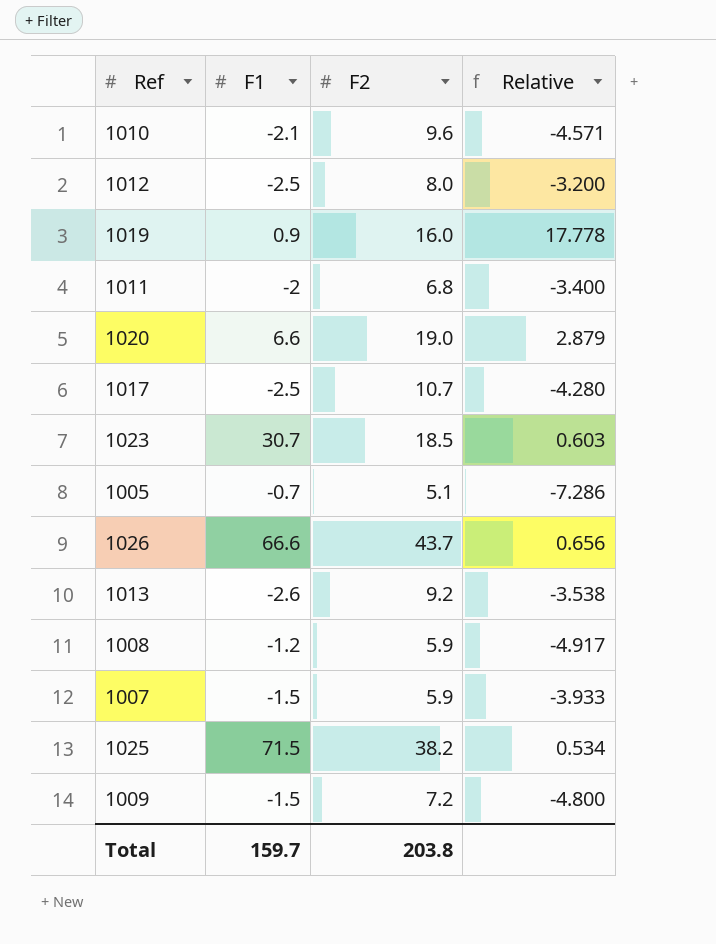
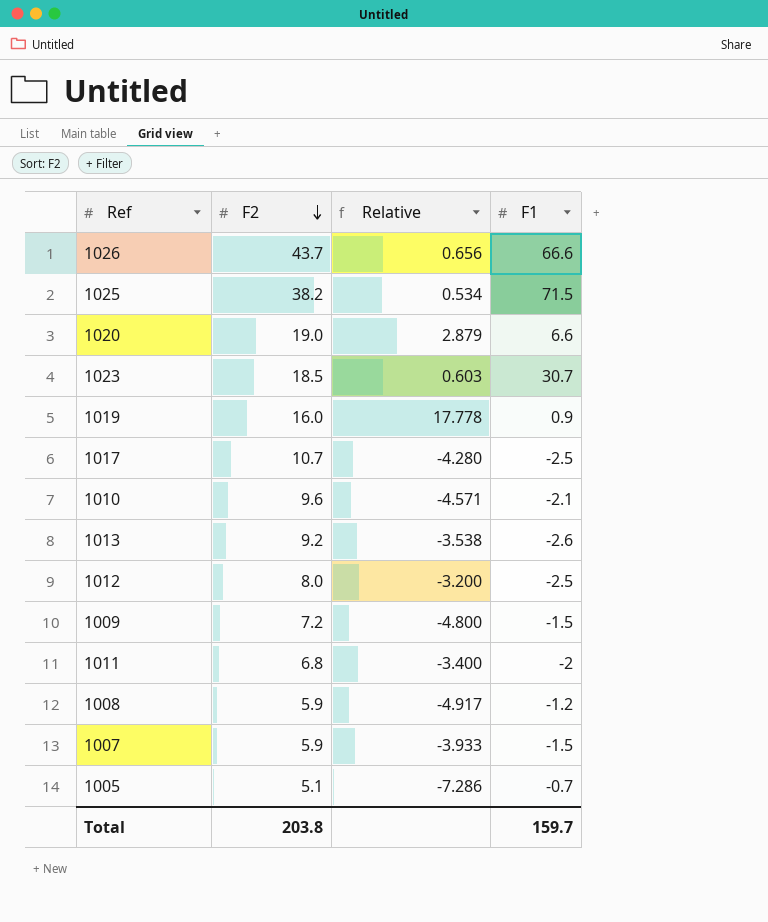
row order: none -> F2 descending
column F1 | position: 2 -> 4

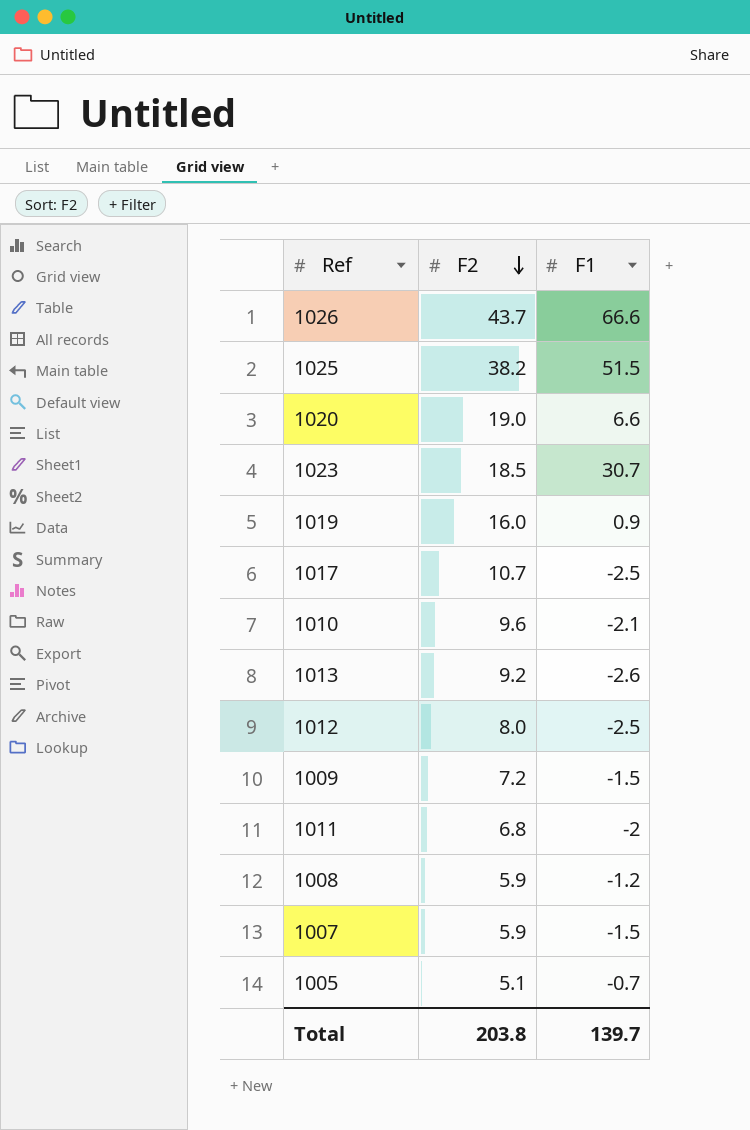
column Relative | formula: [F2] / [F1] -> none
1025 | F1: 71.5 -> 51.5
Total | F1: 159.7 -> 139.7

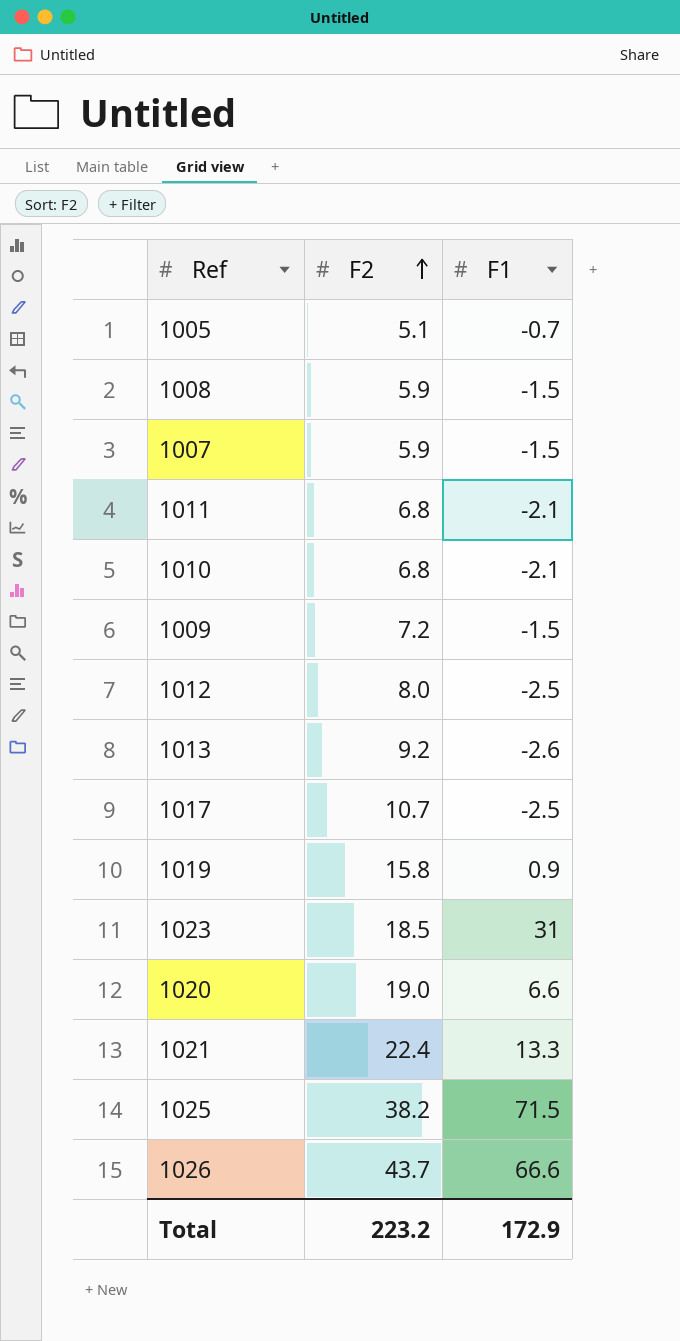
row order: F2 descending -> F2 ascending
1008 | F1: -1.2 -> -1.5
1011 | F1: -2 -> -2.1
1010 | F2: 9.6 -> 6.8
1019 | F2: 16.0 -> 15.8
1023 | F1: 30.7 -> 31
row 1021: none -> 22.4 | 13.3
1025 | F1: 51.5 -> 71.5
Total | F2: 203.8 -> 223.2
Total | F1: 139.7 -> 172.9

